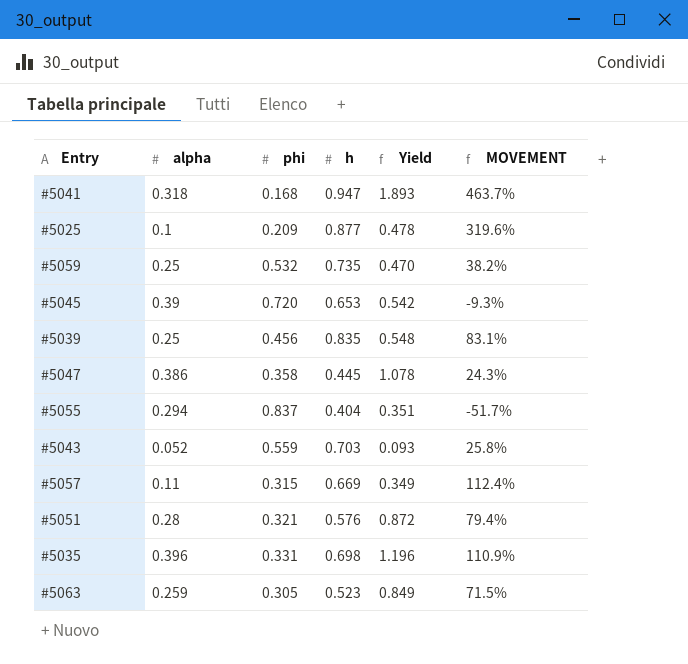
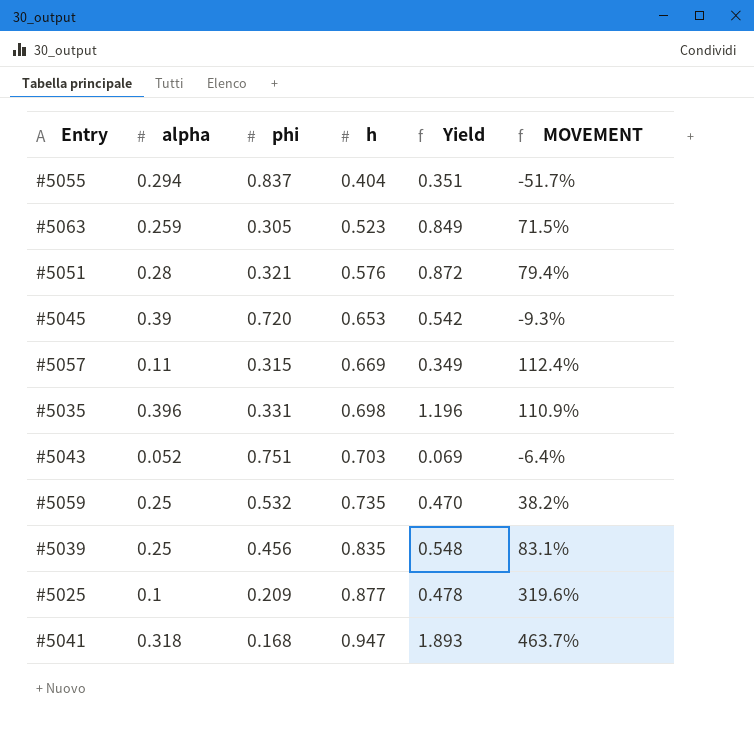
row order: none -> h ascending
row #5047: 0.386 | 0.358 | 0.445 | 1.078 | 24.3% -> none
#5043 | phi: 0.559 -> 0.751
#5043 | Yield: 0.093 -> 0.069
#5043 | MOVEMENT: 25.8% -> -6.4%

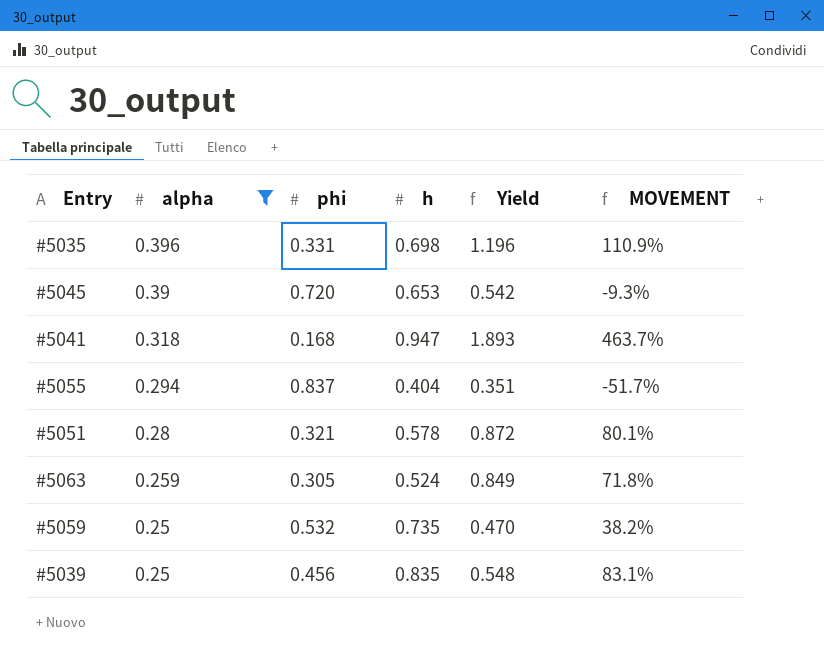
filter: none -> alpha >= 0.25
row order: h ascending -> alpha descending
#5051 | h: 0.576 -> 0.578
#5051 | MOVEMENT: 79.4% -> 80.1%
#5063 | h: 0.523 -> 0.524
#5063 | MOVEMENT: 71.5% -> 71.8%

